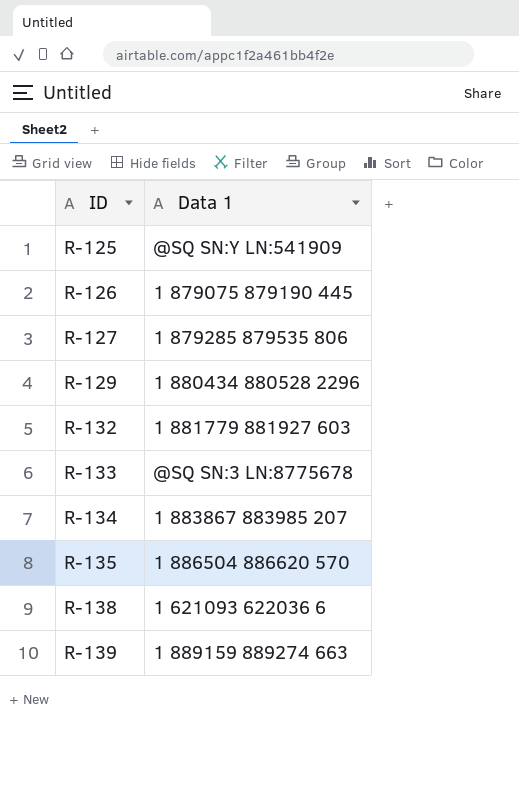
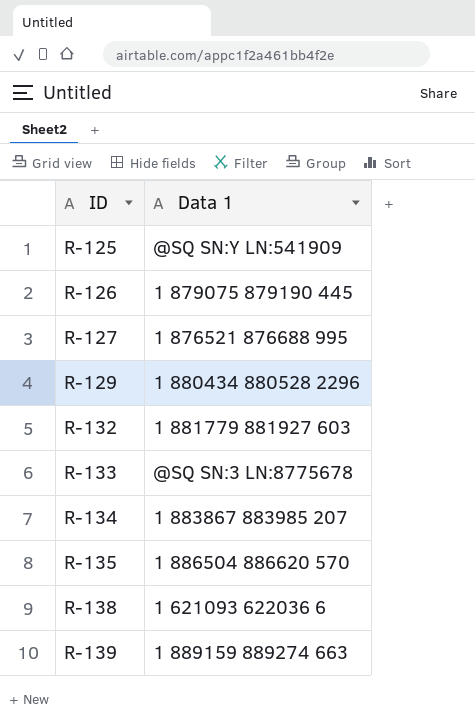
R-127 | Data 1: 1 879285 879535 806 -> 1 876521 876688 995

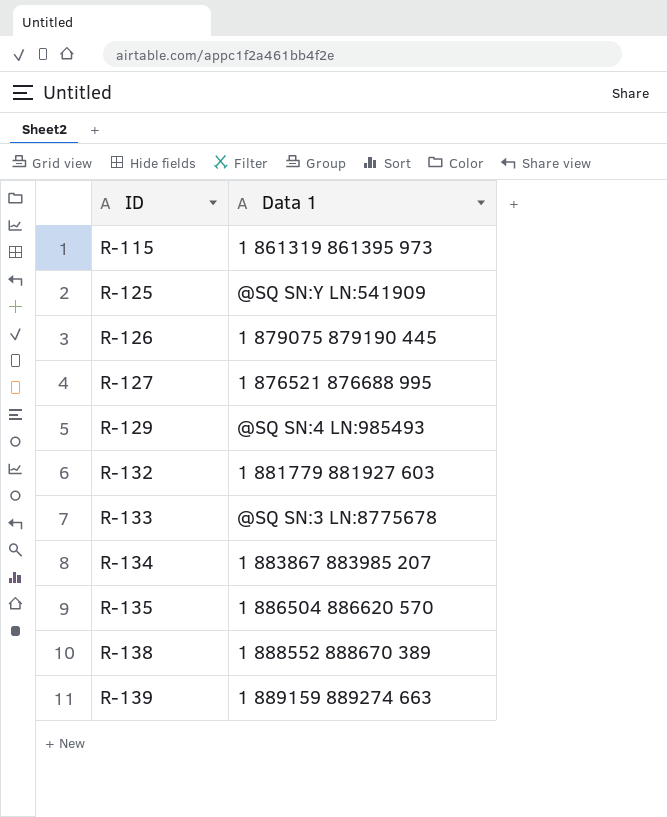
row R-115: none -> 1 861319 861395 973
R-129 | Data 1: 1 880434 880528 2296 -> @SQ SN:4 LN:985493
R-138 | Data 1: 1 621093 622036 6 -> 1 888552 888670 389

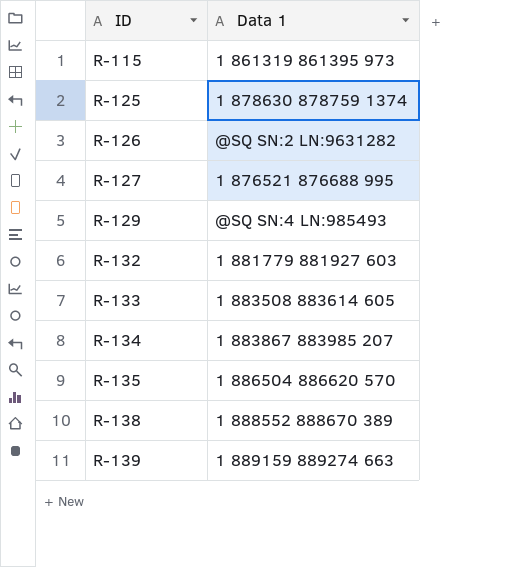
R-125 | Data 1: @SQ SN:Y LN:541909 -> 1 878630 878759 1374
R-126 | Data 1: 1 879075 879190 445 -> @SQ SN:2 LN:9631282
R-133 | Data 1: @SQ SN:3 LN:8775678 -> 1 883508 883614 605

